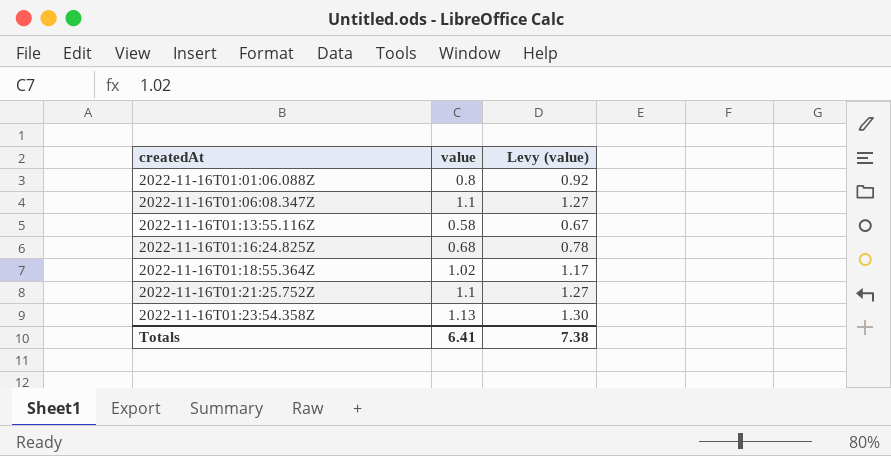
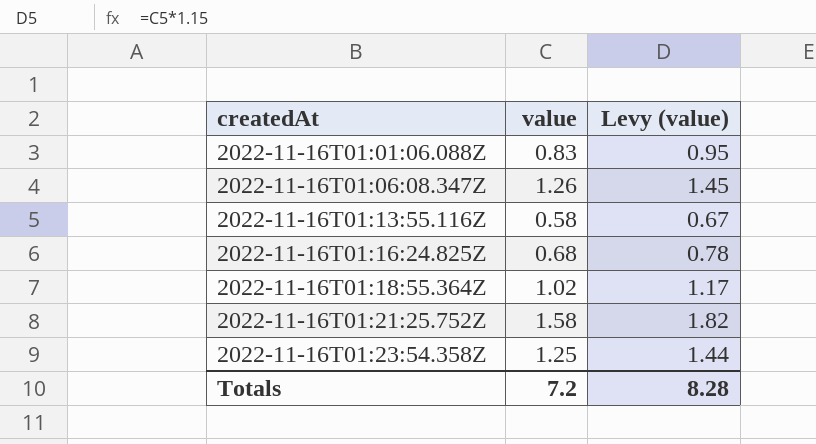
2022-11-16T01:01:06.088Z | value: 0.8 -> 0.83
2022-11-16T01:01:06.088Z | Levy (value): 0.92 -> 0.95
2022-11-16T01:06:08.347Z | value: 1.1 -> 1.26
2022-11-16T01:06:08.347Z | Levy (value): 1.27 -> 1.45
2022-11-16T01:21:25.752Z | value: 1.1 -> 1.58
2022-11-16T01:21:25.752Z | Levy (value): 1.27 -> 1.82
2022-11-16T01:23:54.358Z | value: 1.13 -> 1.25
2022-11-16T01:23:54.358Z | Levy (value): 1.30 -> 1.44
Totals | value: 6.41 -> 7.2
Totals | Levy (value): 7.38 -> 8.28

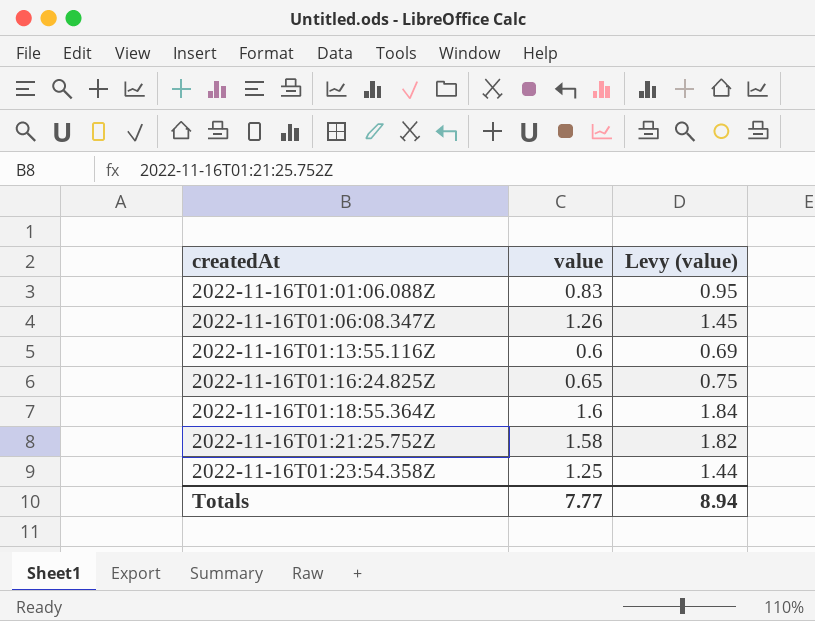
2022-11-16T01:13:55.116Z | value: 0.58 -> 0.6
2022-11-16T01:13:55.116Z | Levy (value): 0.67 -> 0.69
2022-11-16T01:16:24.825Z | value: 0.68 -> 0.65
2022-11-16T01:16:24.825Z | Levy (value): 0.78 -> 0.75
2022-11-16T01:18:55.364Z | value: 1.02 -> 1.6
2022-11-16T01:18:55.364Z | Levy (value): 1.17 -> 1.84
Totals | value: 7.2 -> 7.77
Totals | Levy (value): 8.28 -> 8.94

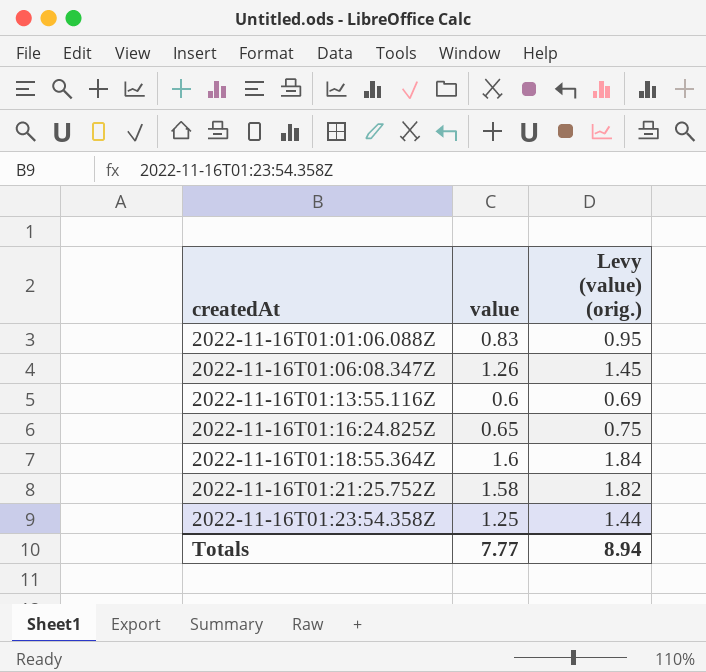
column name: Levy (value) -> Levy (value) (orig.)

